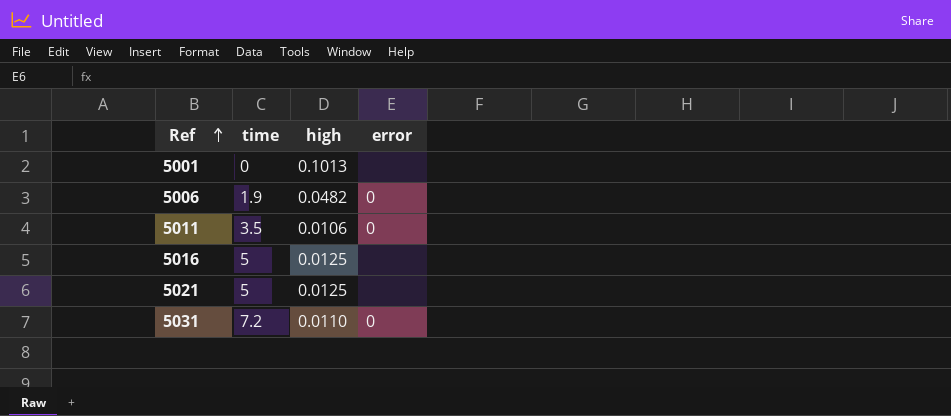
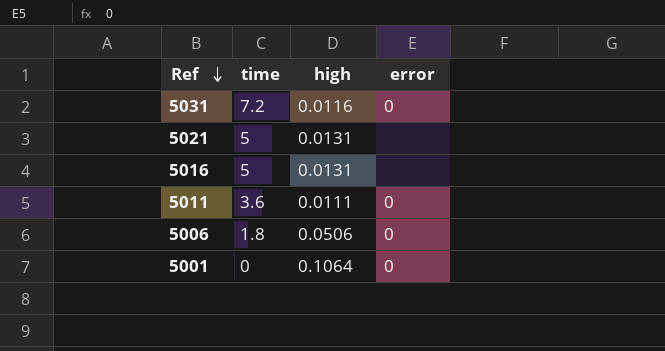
row order: Ref ascending -> Ref descending
5031 | high: 0.0110 -> 0.0116
5021 | high: 0.0125 -> 0.0131
5016 | high: 0.0125 -> 0.0131
5011 | time: 3.5 -> 3.6
5011 | high: 0.0106 -> 0.0111
5006 | time: 1.9 -> 1.8
5006 | high: 0.0482 -> 0.0506
5001 | high: 0.1013 -> 0.1064
5001 | error: none -> 0

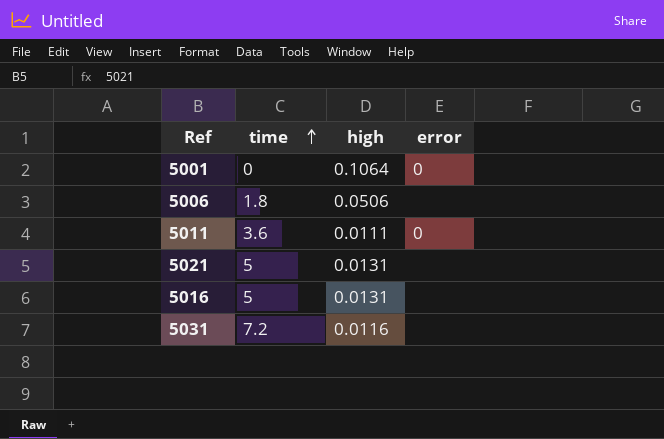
row order: Ref descending -> time ascending
5006 | error: 0 -> none
5031 | error: 0 -> none

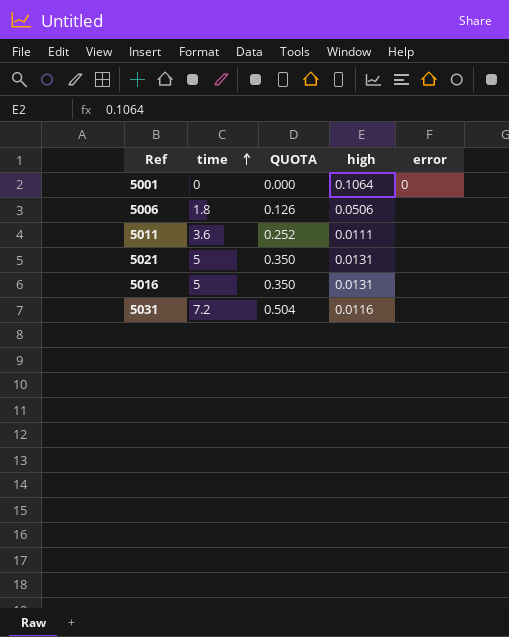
column QUOTA | formula: none -> [time] * 0.07
5011 | error: 0 -> none

